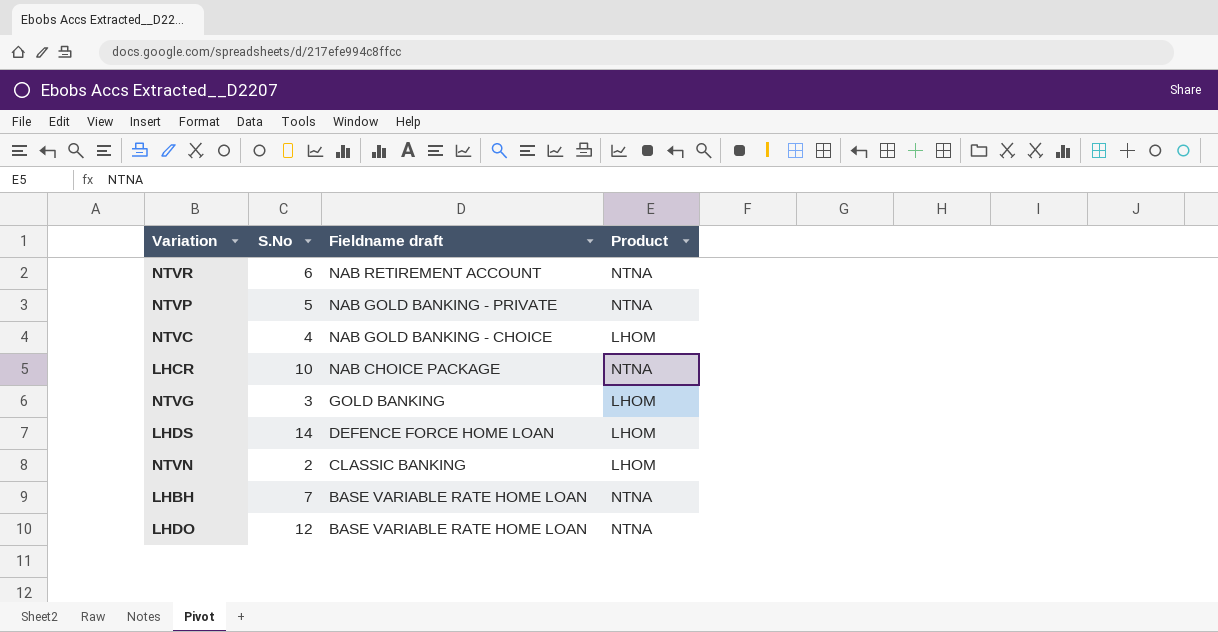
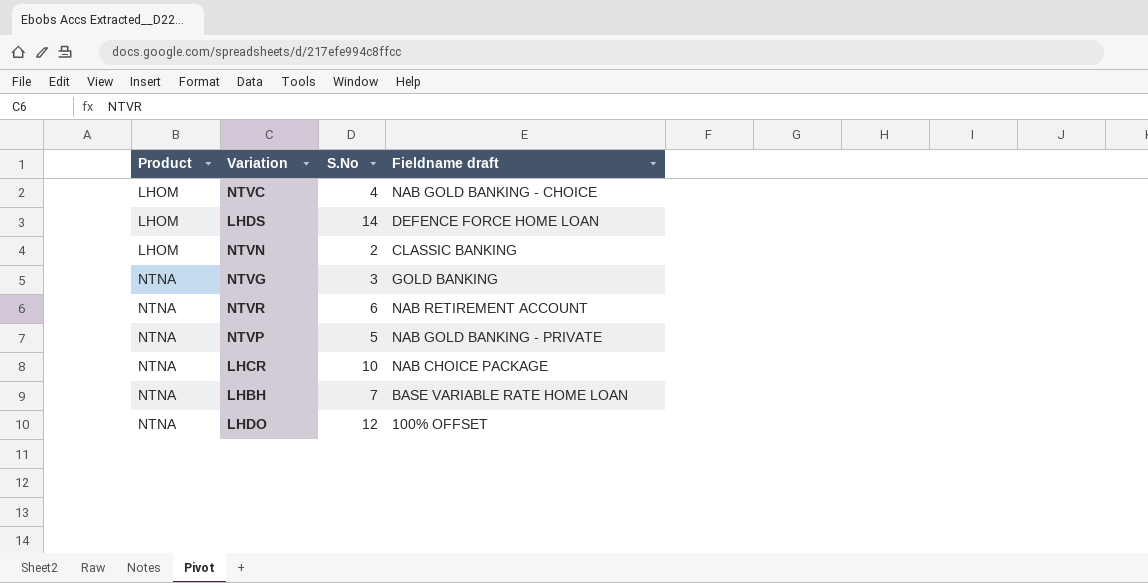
row order: Fieldname draft descending -> Product ascending
column Product | position: 4 -> 1
NTVG | Product: LHOM -> NTNA
LHDO | Fieldname draft: BASE VARIABLE RATE HOME LOAN -> 100% OFFSET

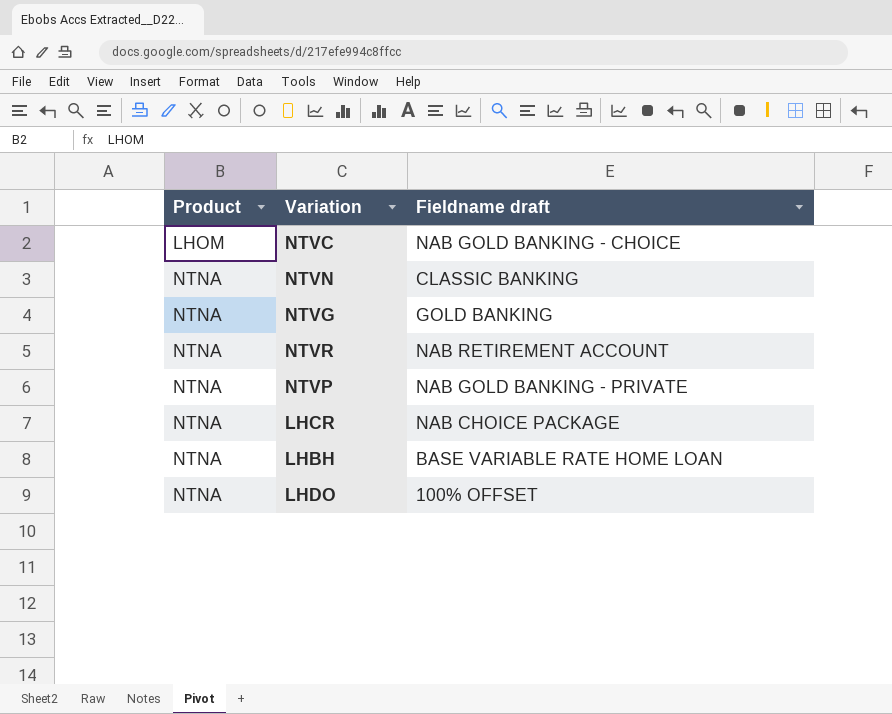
column S.No | position: 3 -> none
row LHDS: LHOM | 14 | DEFENCE FORCE HOME LOAN -> none
NTVN | Product: LHOM -> NTNA

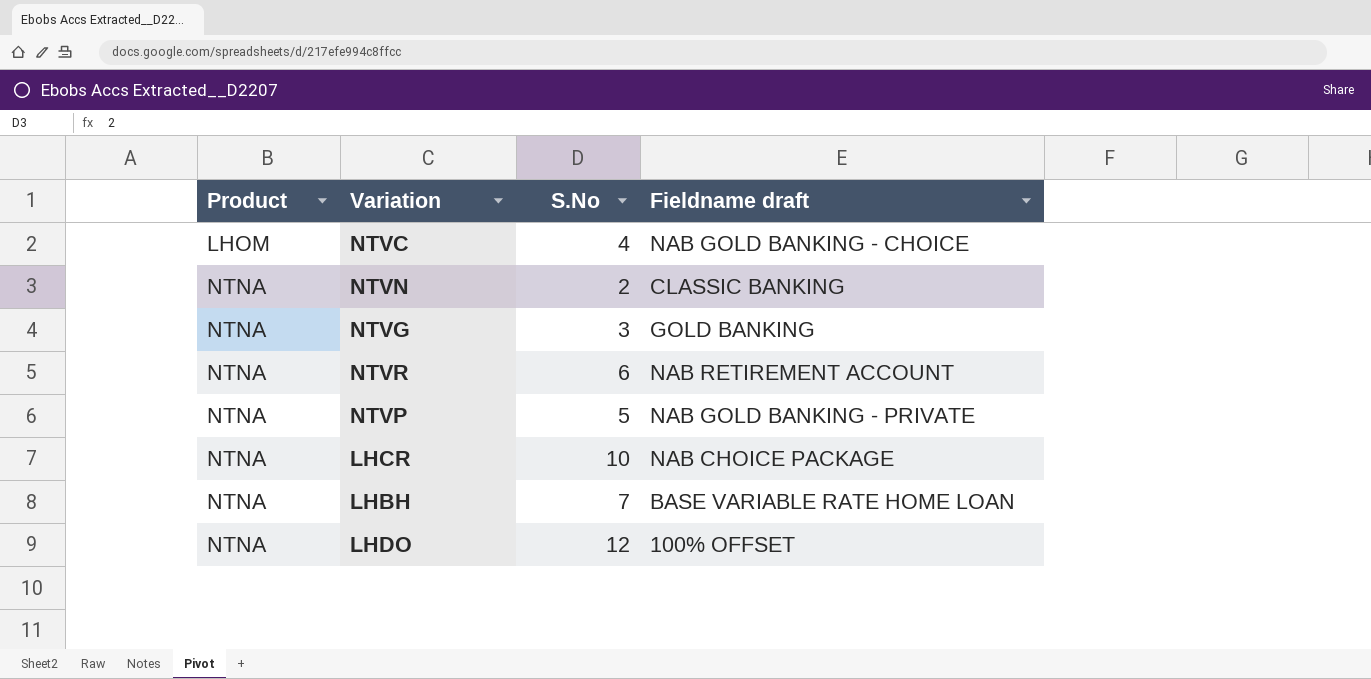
column S.No | position: none -> 3

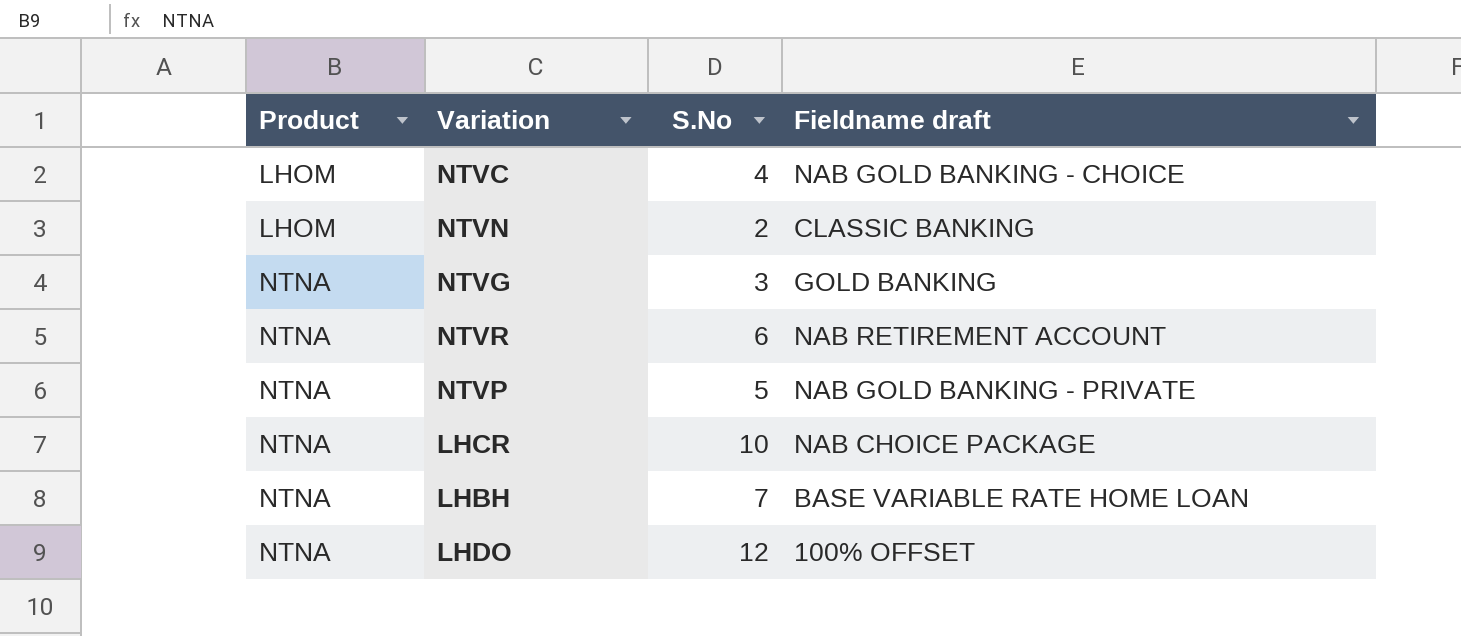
NTVN | Product: NTNA -> LHOM

